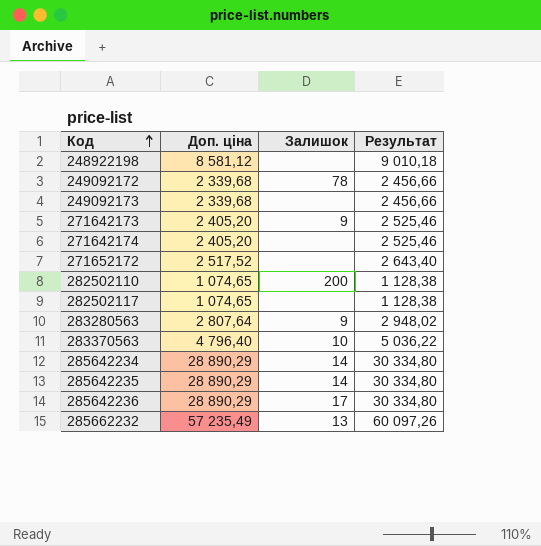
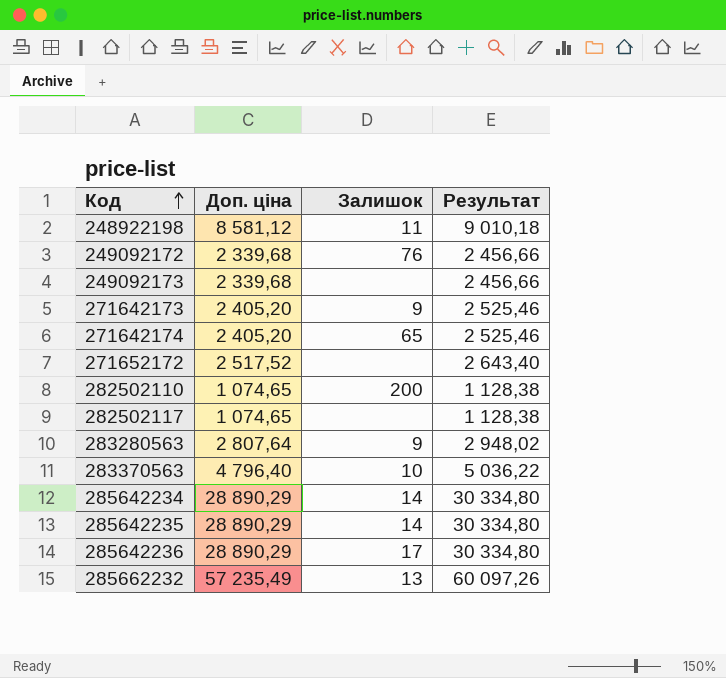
248922198 | Залишок: none -> 11
249092172 | Залишок: 78 -> 76
271642174 | Залишок: none -> 65

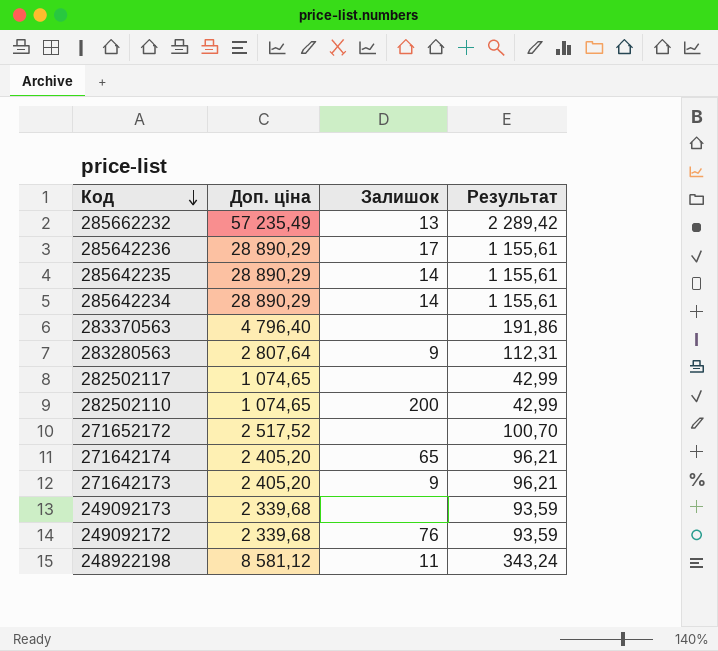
row order: Код ascending -> Код descending
column Результат | formula: [Доп. ціна] * 1,05 -> [Доп. ціна] * 0,04
283370563 | Залишок: 10 -> none

